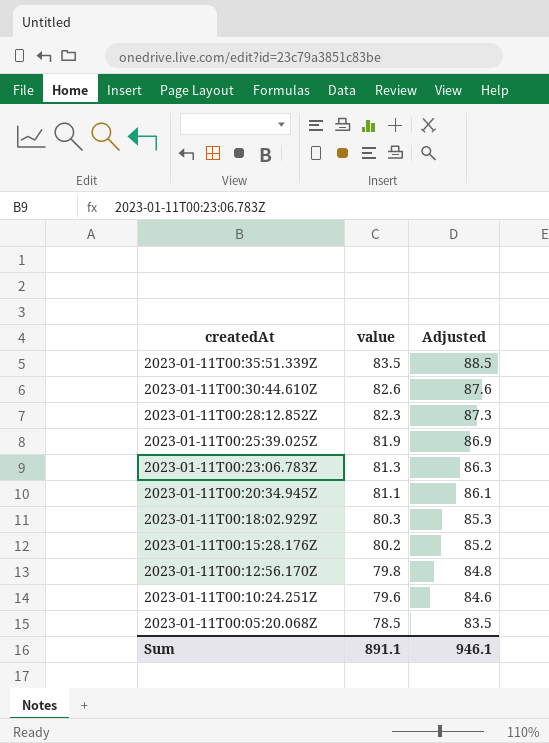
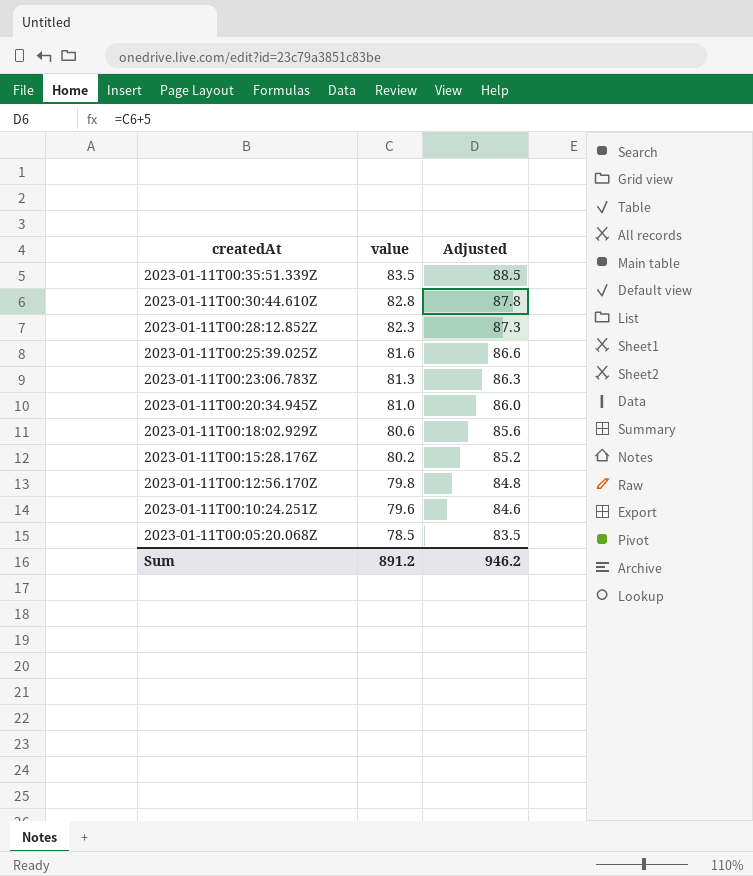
2023-01-11T00:30:44.610Z | value: 82.6 -> 82.8
2023-01-11T00:30:44.610Z | Adjusted: 87.6 -> 87.8
2023-01-11T00:25:39.025Z | value: 81.9 -> 81.6
2023-01-11T00:25:39.025Z | Adjusted: 86.9 -> 86.6
2023-01-11T00:20:34.945Z | value: 81.1 -> 81.0
2023-01-11T00:20:34.945Z | Adjusted: 86.1 -> 86.0
2023-01-11T00:18:02.929Z | value: 80.3 -> 80.6
2023-01-11T00:18:02.929Z | Adjusted: 85.3 -> 85.6
Sum | value: 891.1 -> 891.2
Sum | Adjusted: 946.1 -> 946.2

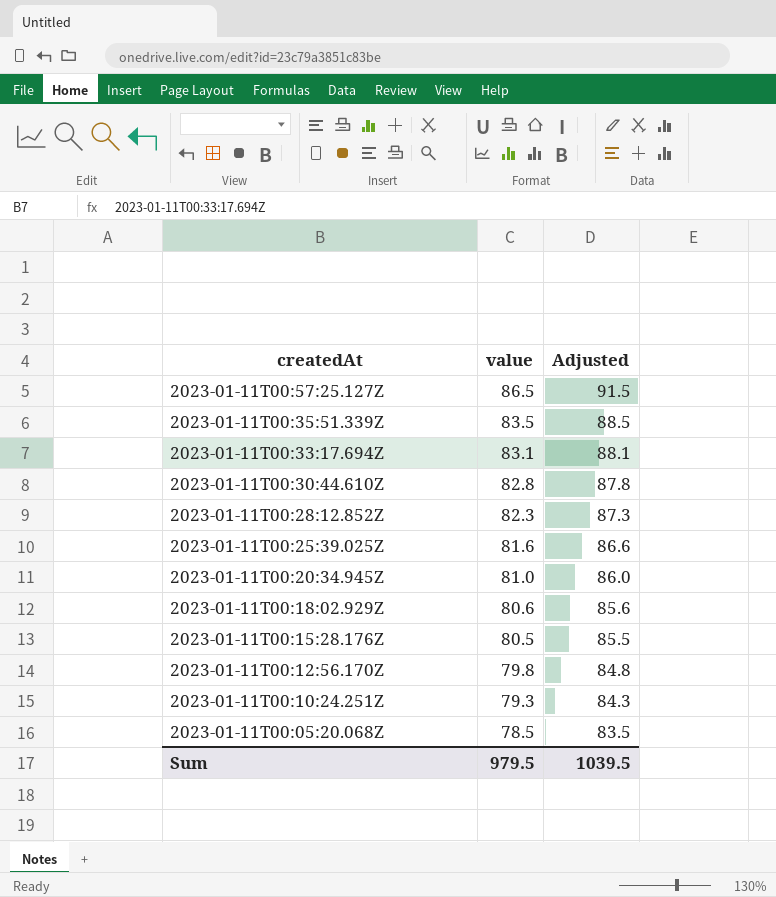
row 2023-01-11T00:23:06.783Z: 81.3 | 86.3 -> none
row 2023-01-11T00:57:25.127Z: none -> 86.5 | 91.5
row 2023-01-11T00:33:17.694Z: none -> 83.1 | 88.1
2023-01-11T00:15:28.176Z | value: 80.2 -> 80.5
2023-01-11T00:15:28.176Z | Adjusted: 85.2 -> 85.5
2023-01-11T00:10:24.251Z | value: 79.6 -> 79.3
2023-01-11T00:10:24.251Z | Adjusted: 84.6 -> 84.3
Sum | value: 891.2 -> 979.5
Sum | Adjusted: 946.2 -> 1039.5

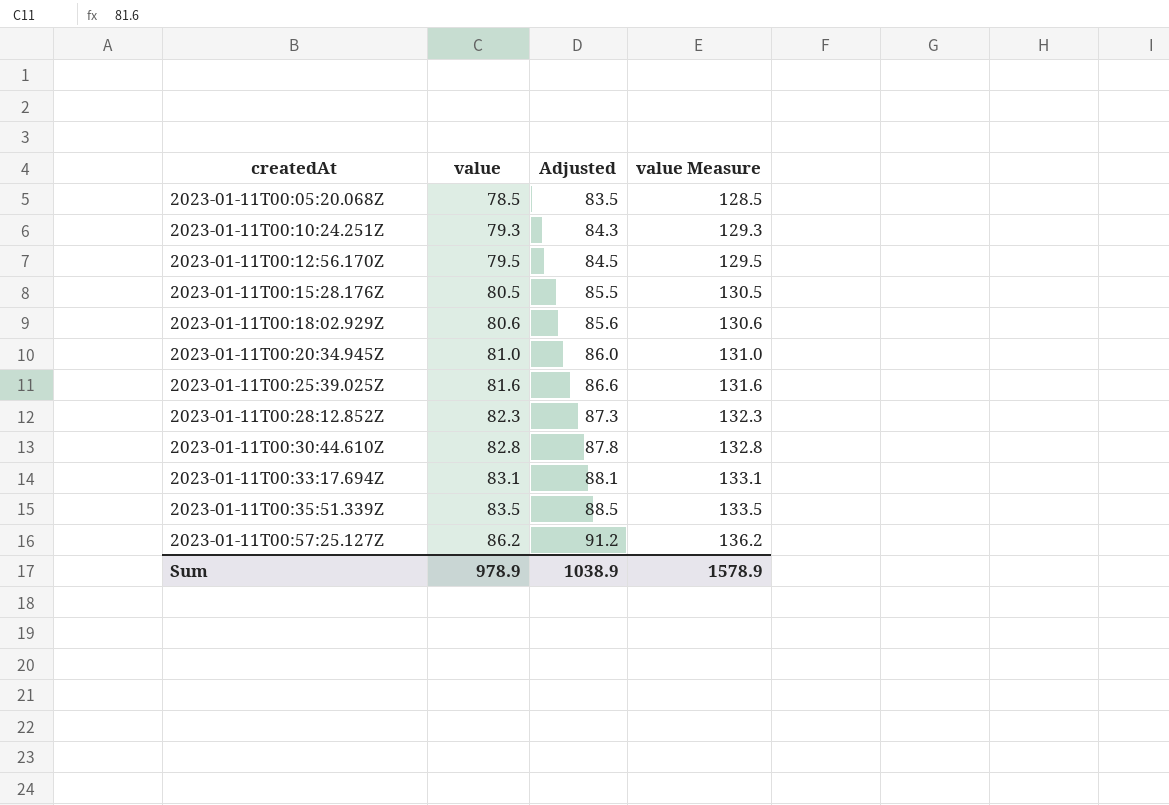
row order: createdAt descending -> createdAt ascending
column value Measure | formula: none -> [value] + 50
2023-01-11T00:12:56.170Z | value: 79.8 -> 79.5
2023-01-11T00:12:56.170Z | Adjusted: 84.8 -> 84.5
2023-01-11T00:57:25.127Z | value: 86.5 -> 86.2
2023-01-11T00:57:25.127Z | Adjusted: 91.5 -> 91.2
Sum | value: 979.5 -> 978.9
Sum | Adjusted: 1039.5 -> 1038.9

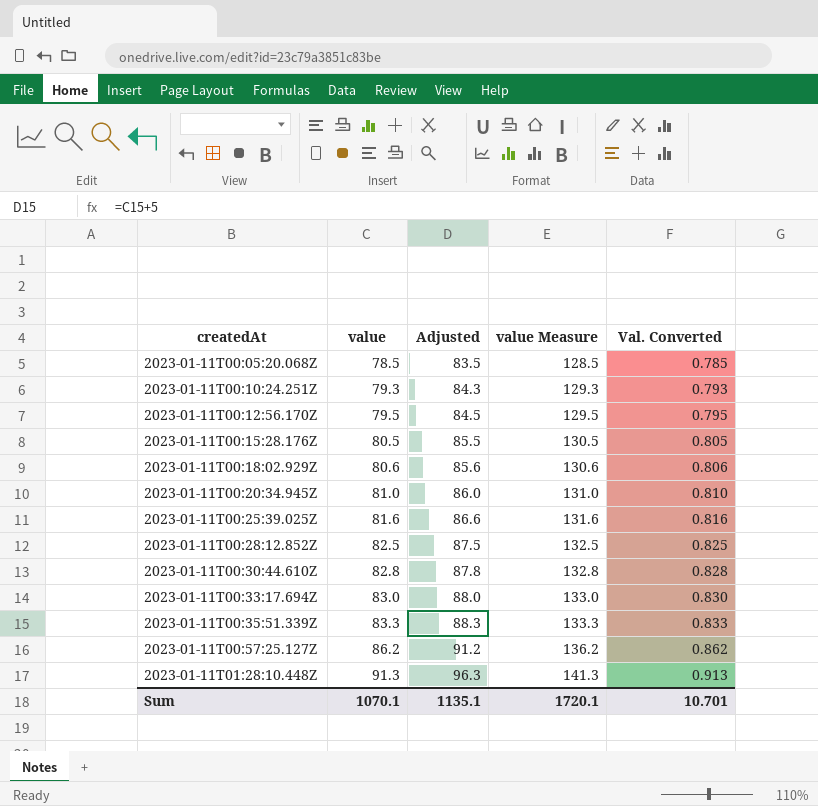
column Val. Converted | formula: none -> [value] * 0.01
2023-01-11T00:28:12.852Z | value: 82.3 -> 82.5
2023-01-11T00:28:12.852Z | Adjusted: 87.3 -> 87.5
2023-01-11T00:28:12.852Z | value Measure: 132.3 -> 132.5
2023-01-11T00:33:17.694Z | value: 83.1 -> 83.0
2023-01-11T00:33:17.694Z | Adjusted: 88.1 -> 88.0
2023-01-11T00:33:17.694Z | value Measure: 133.1 -> 133.0
2023-01-11T00:35:51.339Z | value: 83.5 -> 83.3
2023-01-11T00:35:51.339Z | Adjusted: 88.5 -> 88.3
2023-01-11T00:35:51.339Z | value Measure: 133.5 -> 133.3
row 2023-01-11T01:28:10.448Z: none -> 91.3 | 96.3 | 141.3 | 0.913
Sum | value: 978.9 -> 1070.1
Sum | Adjusted: 1038.9 -> 1135.1
Sum | value Measure: 1578.9 -> 1720.1

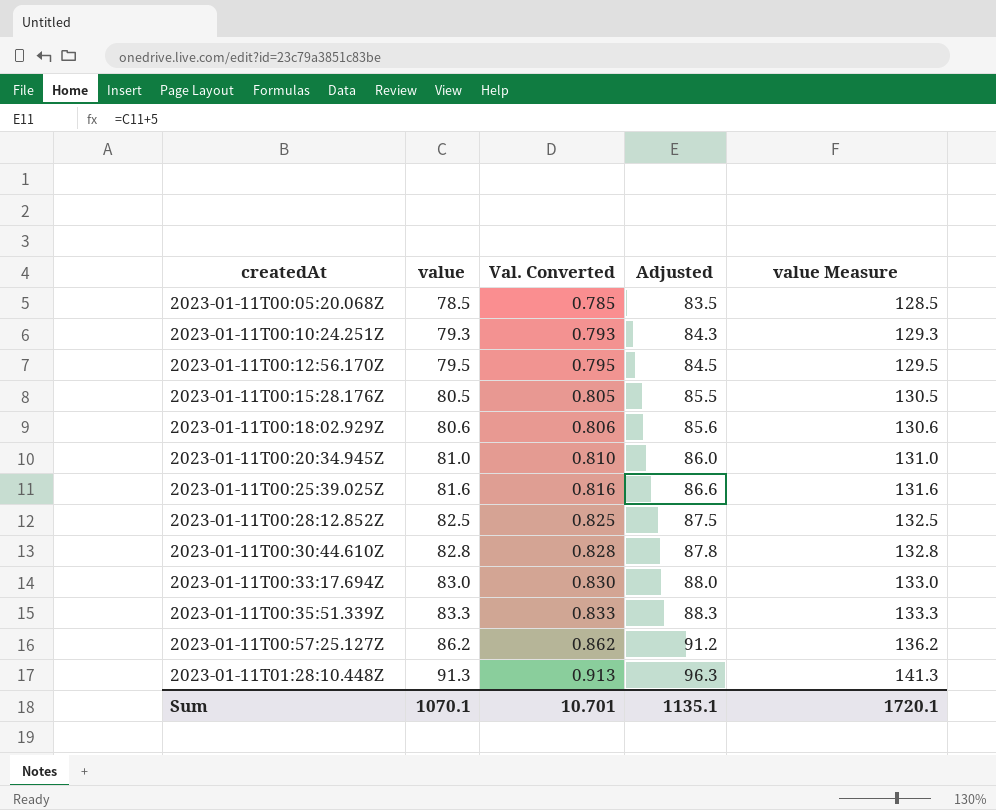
column Val. Converted | position: 5 -> 3

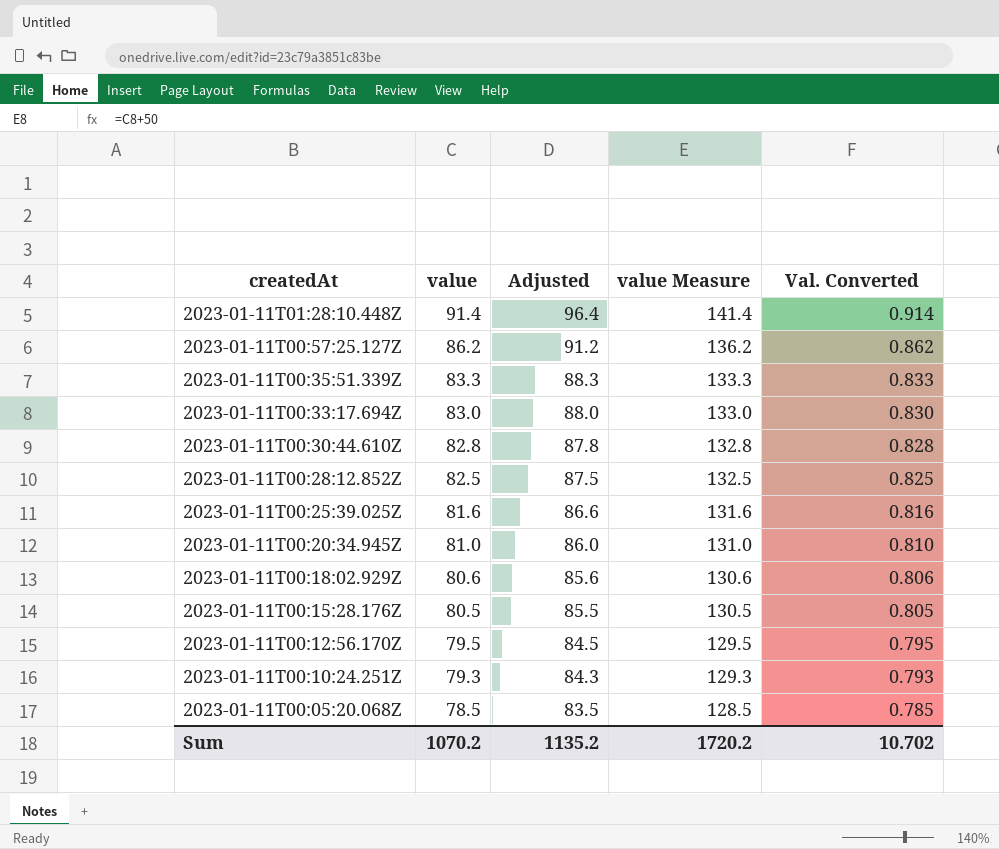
row order: createdAt ascending -> createdAt descending
column Val. Converted | position: 3 -> 5
2023-01-11T01:28:10.448Z | value: 91.3 -> 91.4
2023-01-11T01:28:10.448Z | Adjusted: 96.3 -> 96.4
2023-01-11T01:28:10.448Z | value Measure: 141.3 -> 141.4
2023-01-11T01:28:10.448Z | Val. Converted: 0.913 -> 0.914
Sum | value: 1070.1 -> 1070.2
Sum | Adjusted: 1135.1 -> 1135.2
Sum | value Measure: 1720.1 -> 1720.2
Sum | Val. Converted: 10.701 -> 10.702

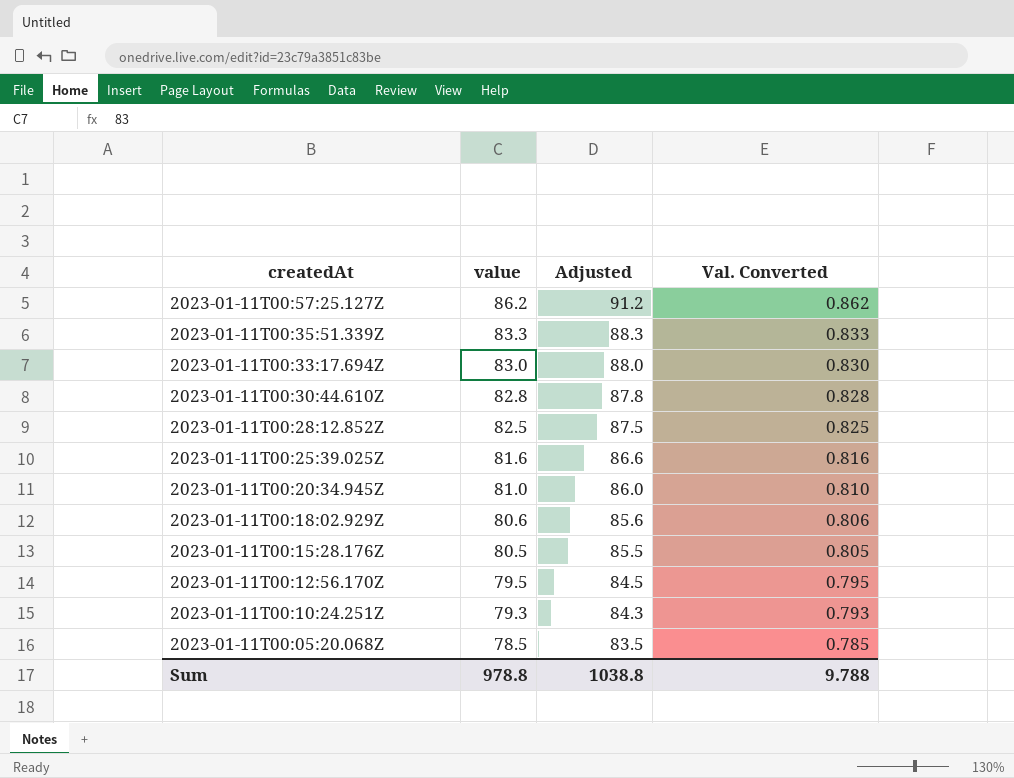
column value Measure | formula: [value] + 50 -> none
row 2023-01-11T01:28:10.448Z: 91.4 | 96.4 | 141.4 | 0.914 -> none
Sum | value: 1070.2 -> 978.8
Sum | Adjusted: 1135.2 -> 1038.8
Sum | Val. Converted: 10.702 -> 9.788

